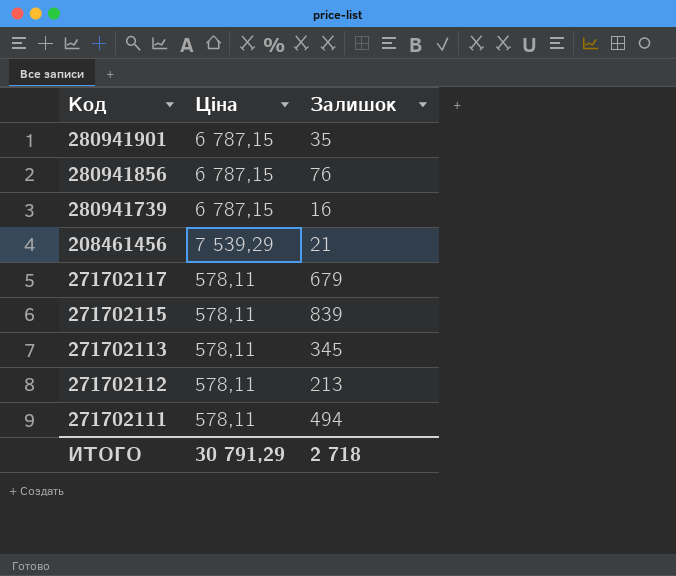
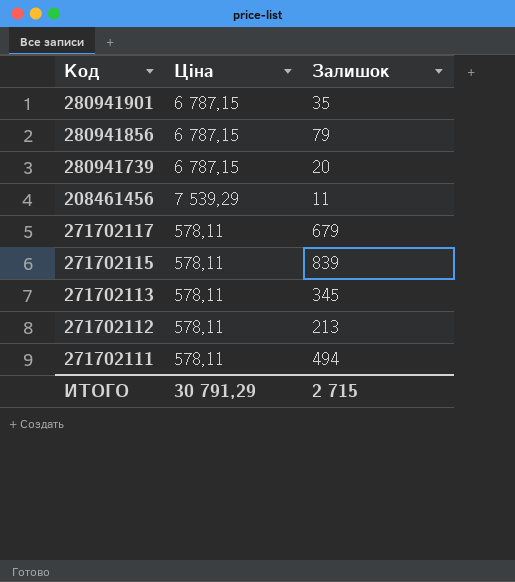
280941856 | Залишок: 76 -> 79
280941739 | Залишок: 16 -> 20
208461456 | Залишок: 21 -> 11
ИТОГО | Залишок: 2 718 -> 2 715

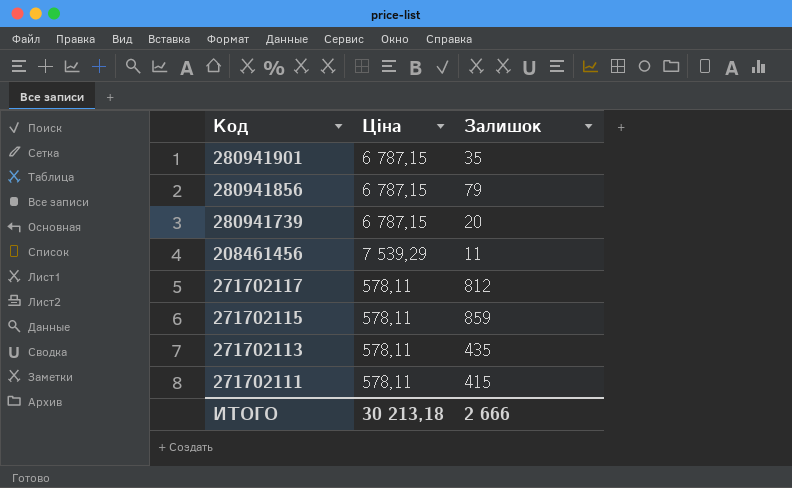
row 271702112: 578,11 | 213 -> none
271702117 | Залишок: 679 -> 812
271702115 | Залишок: 839 -> 859
271702113 | Залишок: 345 -> 435
271702111 | Залишок: 494 -> 415
ИТОГО | Ціна: 30 791,29 -> 30 213,18
ИТОГО | Залишок: 2 715 -> 2 666

